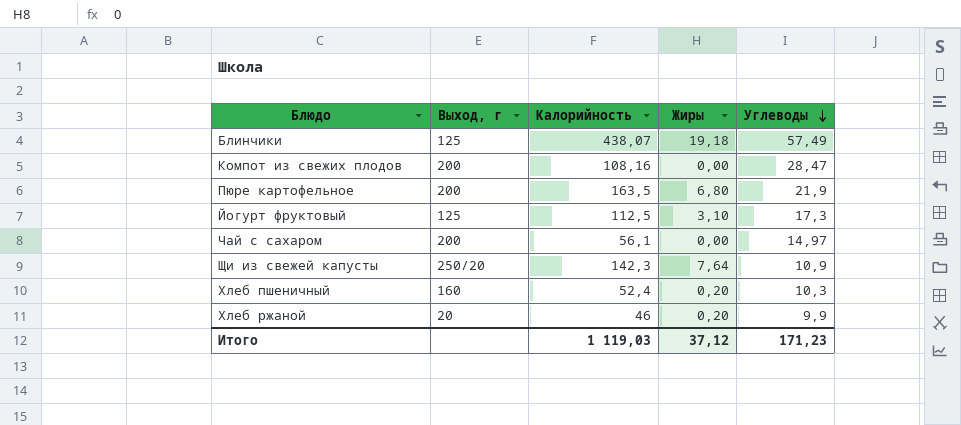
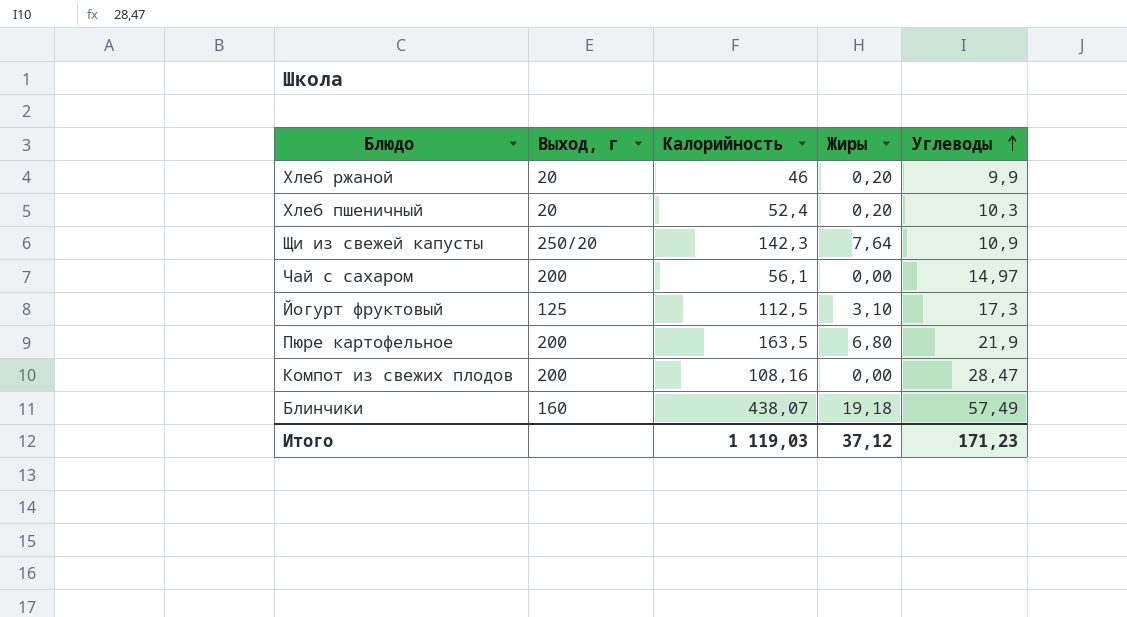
row order: Углеводы descending -> Углеводы ascending
Хлеб пшеничный | Выход, г: 160 -> 20
Блинчики | Выход, г: 125 -> 160

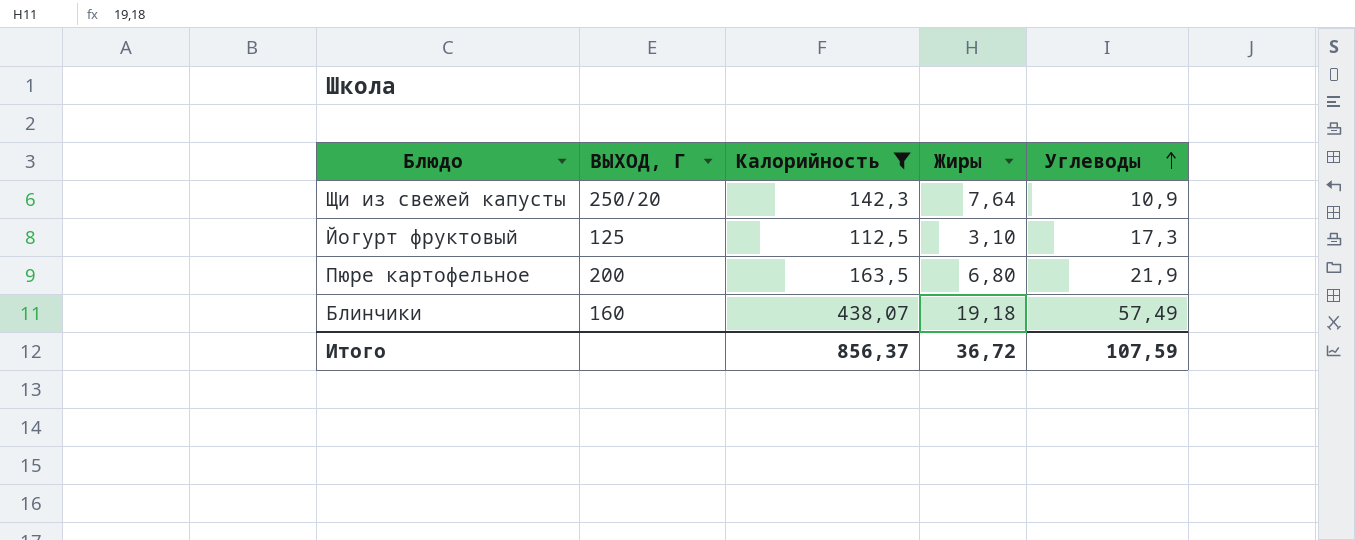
filter: none -> Калорийность >= 112,5
column name: Выход, г -> ВЫХОД, Г
Итого | Калорийность: 1 119,03 -> 856,37
Итого | Жиры: 37,12 -> 36,72
Итого | Углеводы: 171,23 -> 107,59

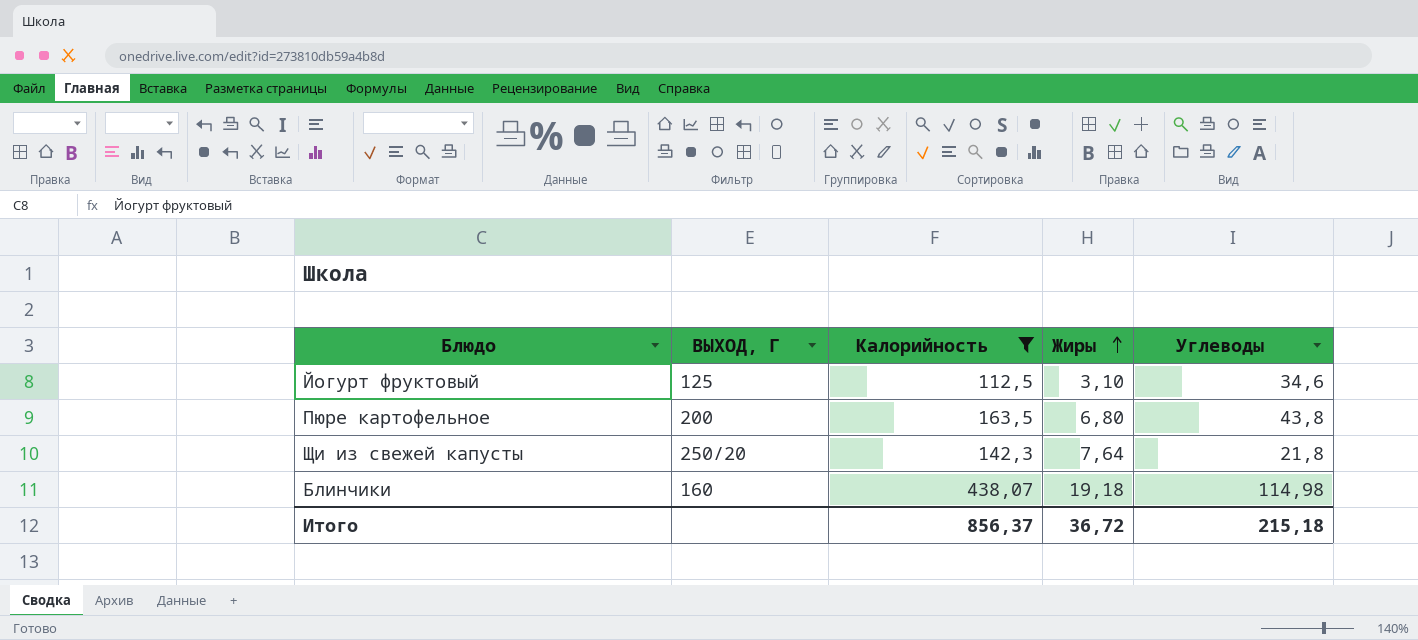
row order: Углеводы ascending -> Жиры ascending
Йогурт фруктовый | Углеводы: 17,3 -> 34,6
Пюре картофельное | Углеводы: 21,9 -> 43,8
Щи из свежей капусты | Углеводы: 10,9 -> 21,8
Блинчики | Углеводы: 57,49 -> 114,98
Итого | Углеводы: 107,59 -> 215,18

